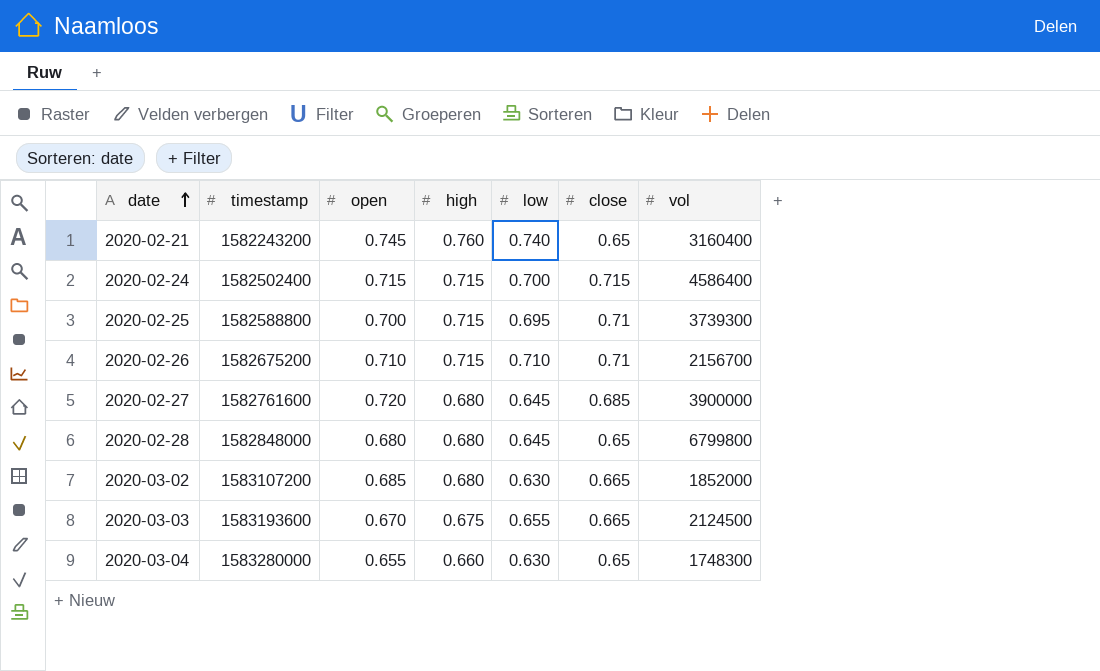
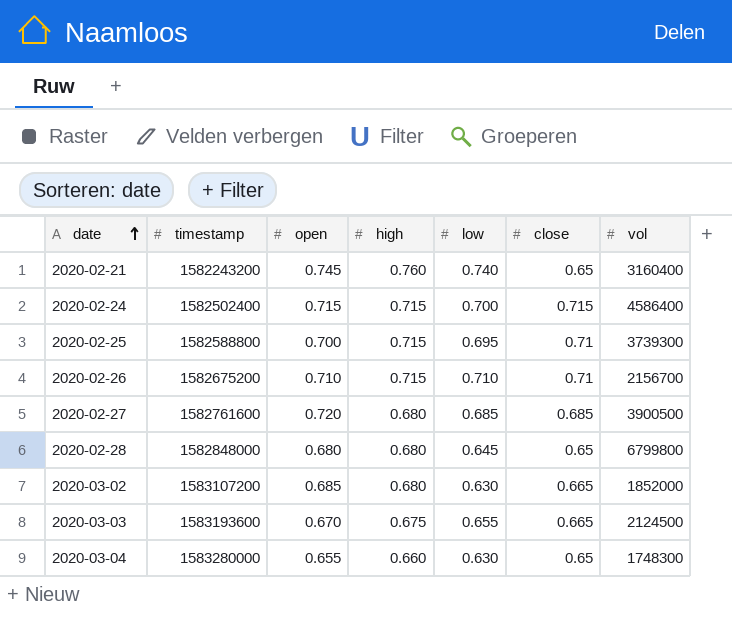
2020-02-27 | low: 0.645 -> 0.685
2020-02-27 | vol: 3900000 -> 3900500

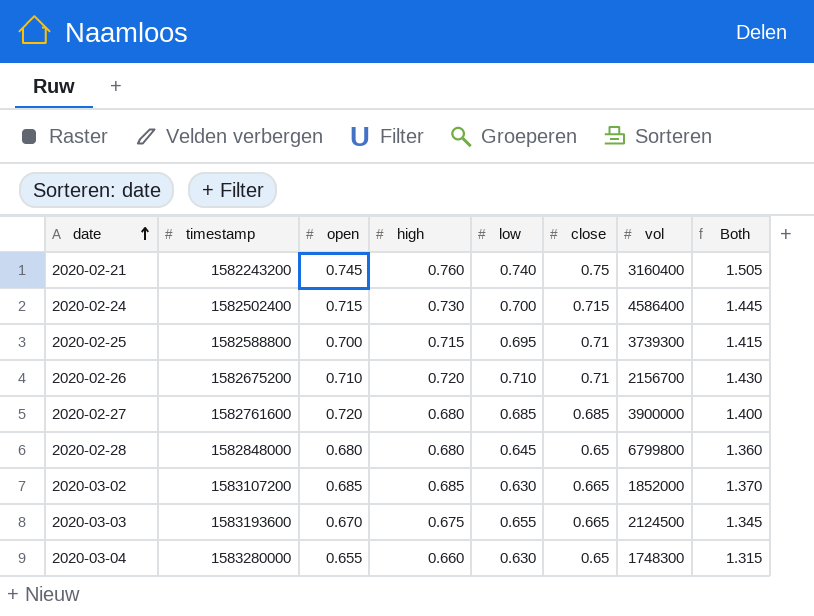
column Both | formula: none -> [open] + [high]
2020-02-21 | close: 0.65 -> 0.75
2020-02-24 | high: 0.715 -> 0.730
2020-02-26 | high: 0.715 -> 0.720
2020-02-27 | vol: 3900500 -> 3900000
2020-03-02 | high: 0.680 -> 0.685

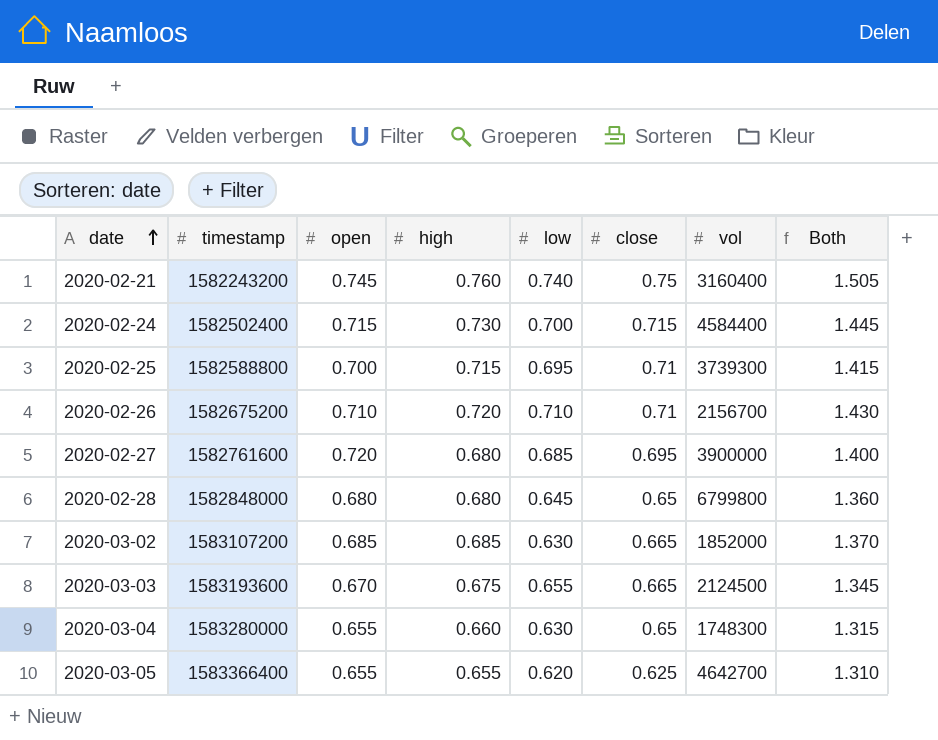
2020-02-24 | vol: 4586400 -> 4584400
2020-02-27 | close: 0.685 -> 0.695
row 2020-03-05: none -> 1583366400 | 0.655 | 0.655 | 0.620 | 0.625 | 4642700 | 1.310

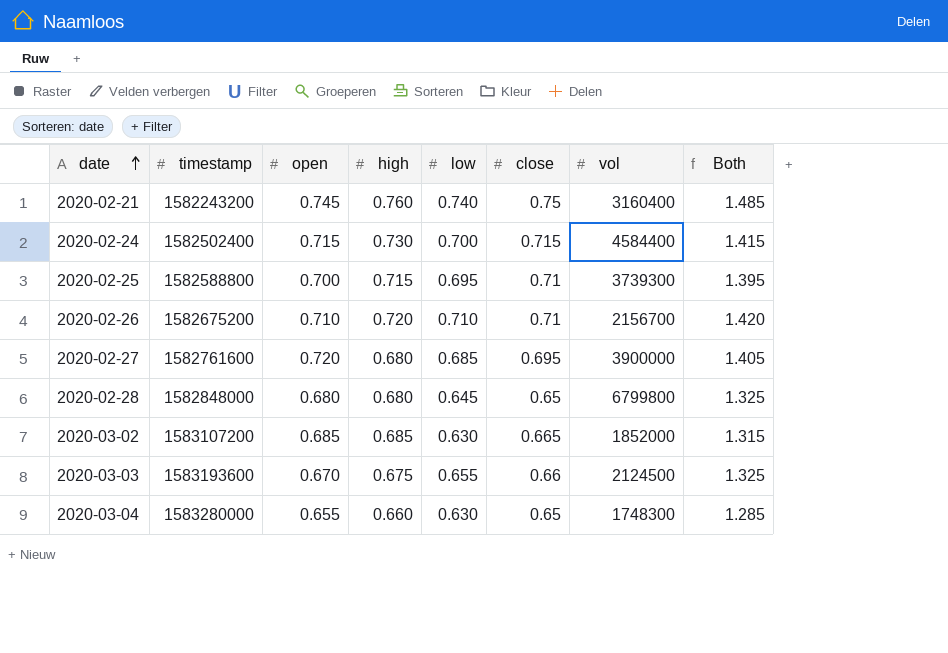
column Both | formula: [open] + [high] -> [open] + [low]
row 2020-03-05: 1583366400 | 0.655 | 0.655 | 0.620 | 0.625 | 4642700 | 1.310 -> none
2020-03-03 | close: 0.665 -> 0.66

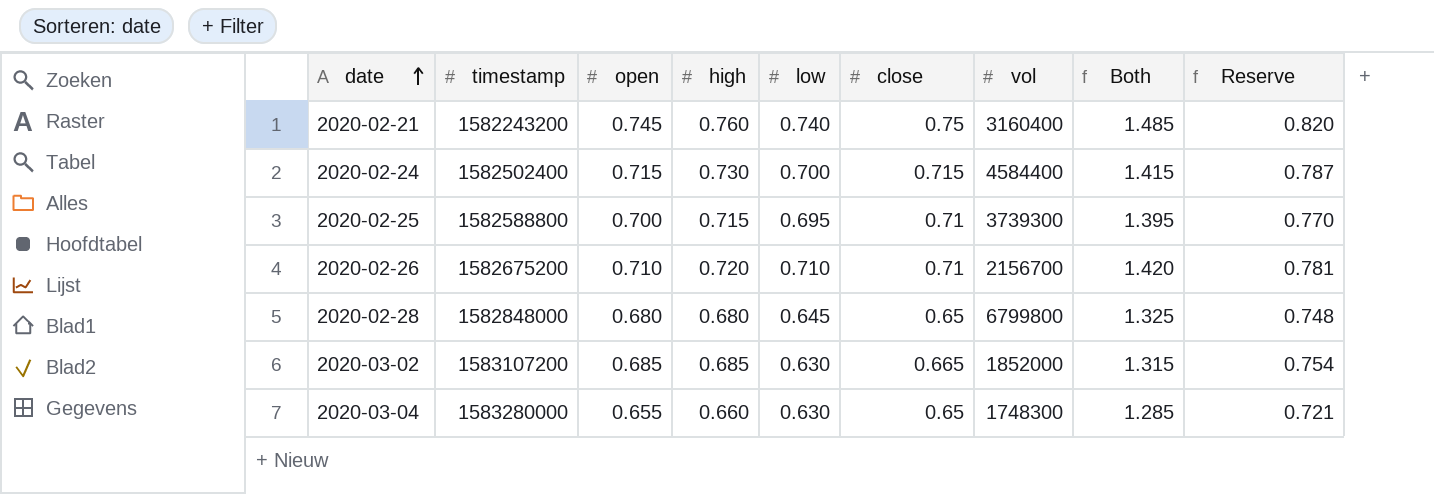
column Reserve | formula: none -> [open] * 1.1
row 2020-02-27: 1582761600 | 0.720 | 0.680 | 0.685 | 0.695 | 3900000 | 1.405 -> none
row 2020-03-03: 1583193600 | 0.670 | 0.675 | 0.655 | 0.66 | 2124500 | 1.325 -> none

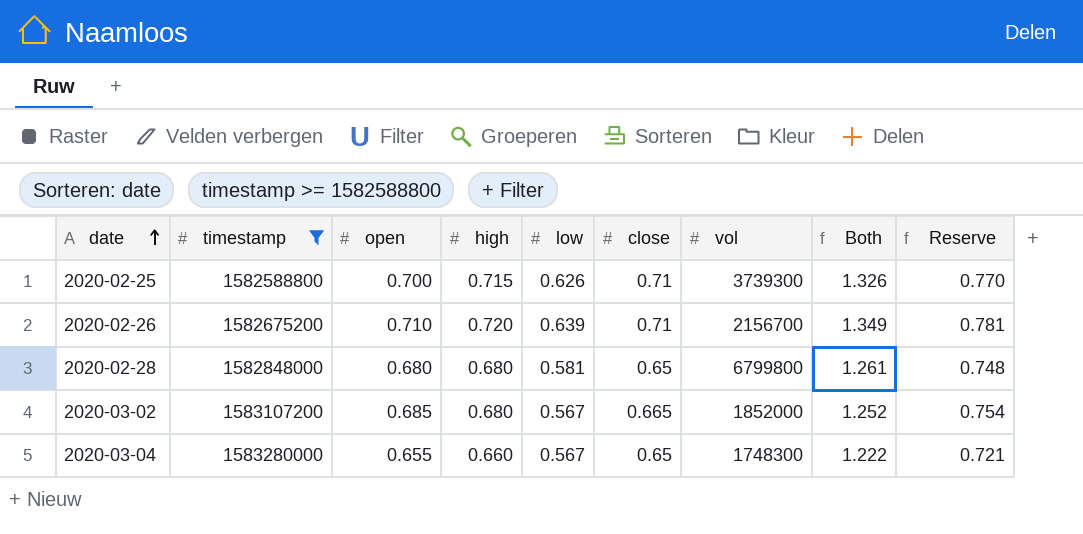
filter: none -> timestamp >= 1582588800
2020-02-25 | low: 0.695 -> 0.626
2020-02-25 | Both: 1.395 -> 1.326
2020-02-26 | low: 0.710 -> 0.639
2020-02-26 | Both: 1.420 -> 1.349
2020-02-28 | low: 0.645 -> 0.581
2020-02-28 | Both: 1.325 -> 1.261
2020-03-02 | high: 0.685 -> 0.680
2020-03-02 | low: 0.630 -> 0.567
2020-03-02 | Both: 1.315 -> 1.252
2020-03-04 | low: 0.630 -> 0.567
2020-03-04 | Both: 1.285 -> 1.222

